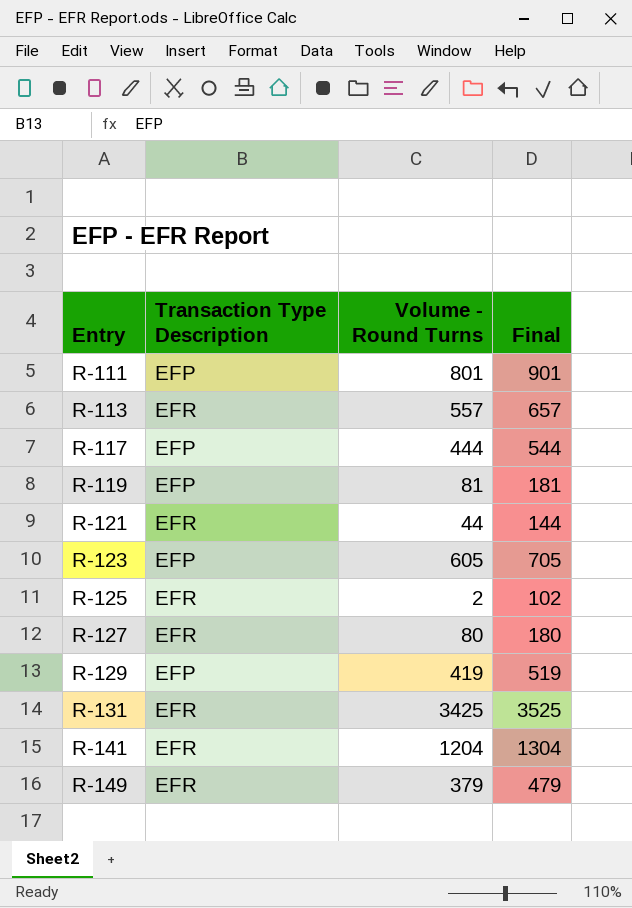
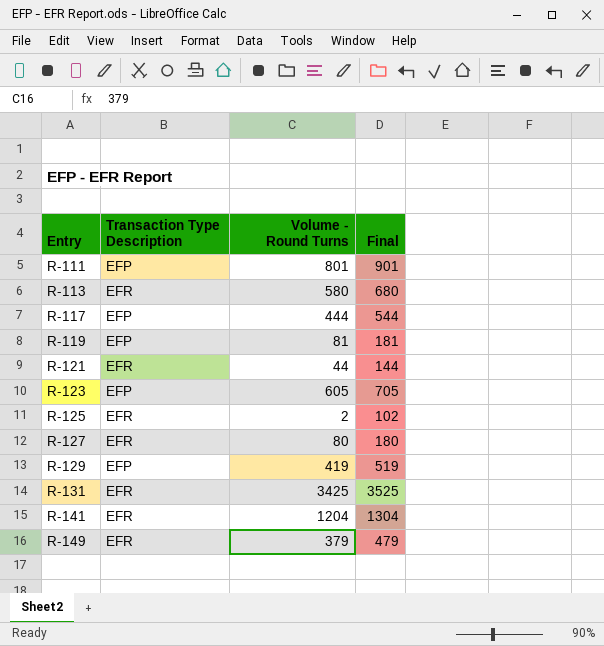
R-113 | Volume - Round Turns: 557 -> 580
R-113 | Final: 657 -> 680

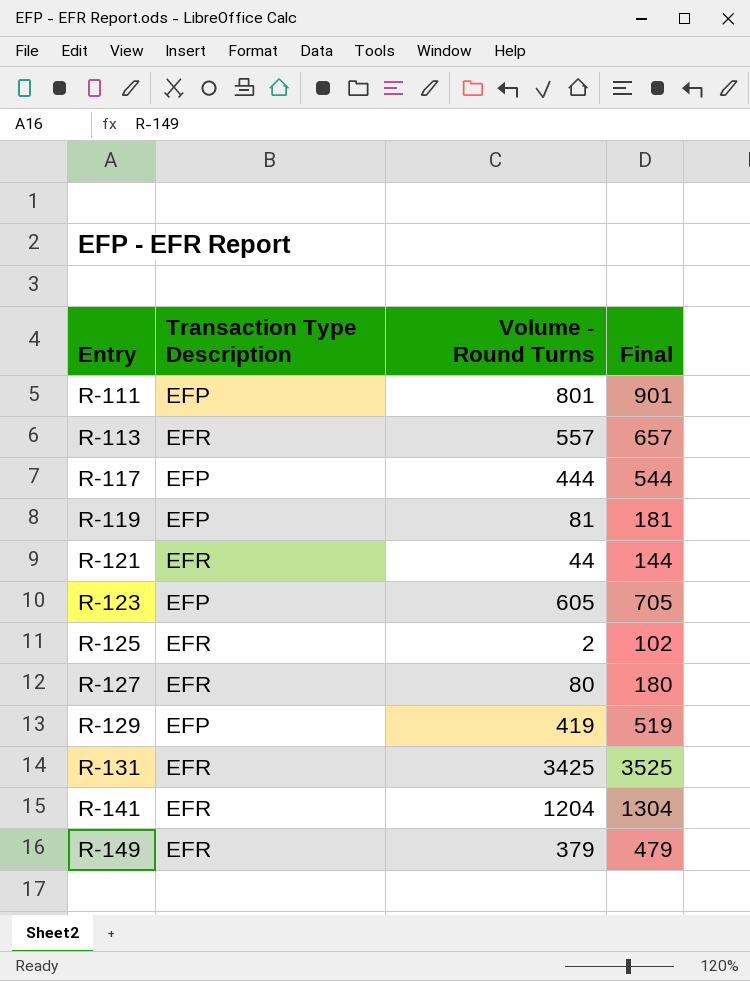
R-113 | Volume - Round Turns: 580 -> 557
R-113 | Final: 680 -> 657

